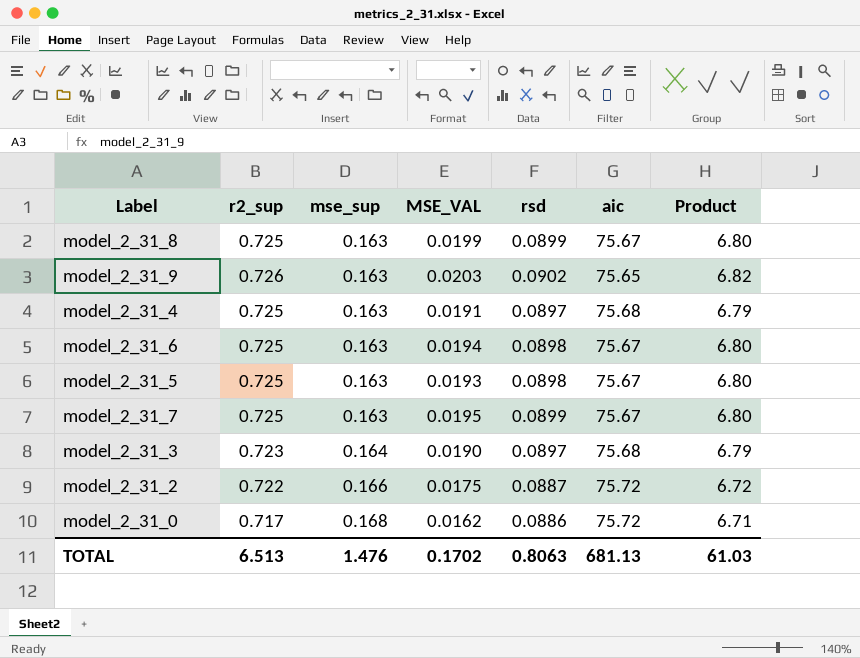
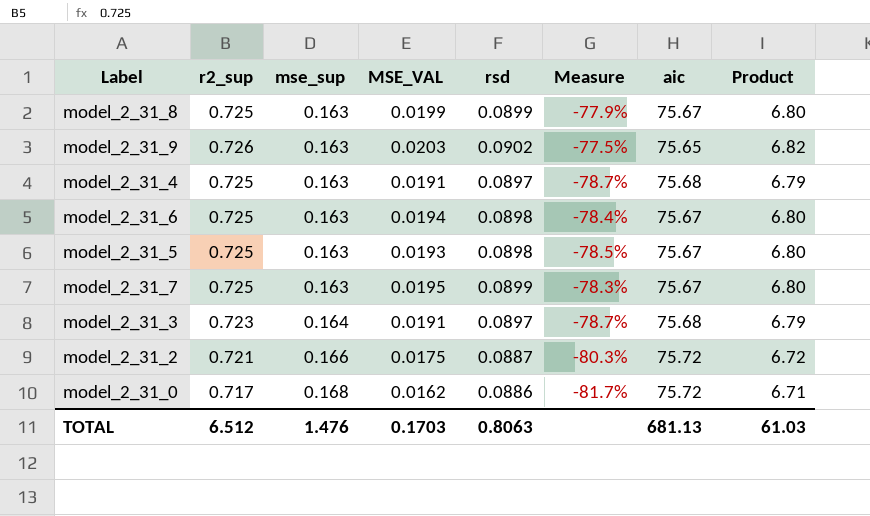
column Measure | formula: none -> ([MSE_VAL] - [rsd]) / [rsd]
model_2_31_3 | MSE_VAL: 0.0190 -> 0.0191
model_2_31_2 | r2_sup: 0.722 -> 0.721
TOTAL | r2_sup: 6.513 -> 6.512
TOTAL | MSE_VAL: 0.1702 -> 0.1703

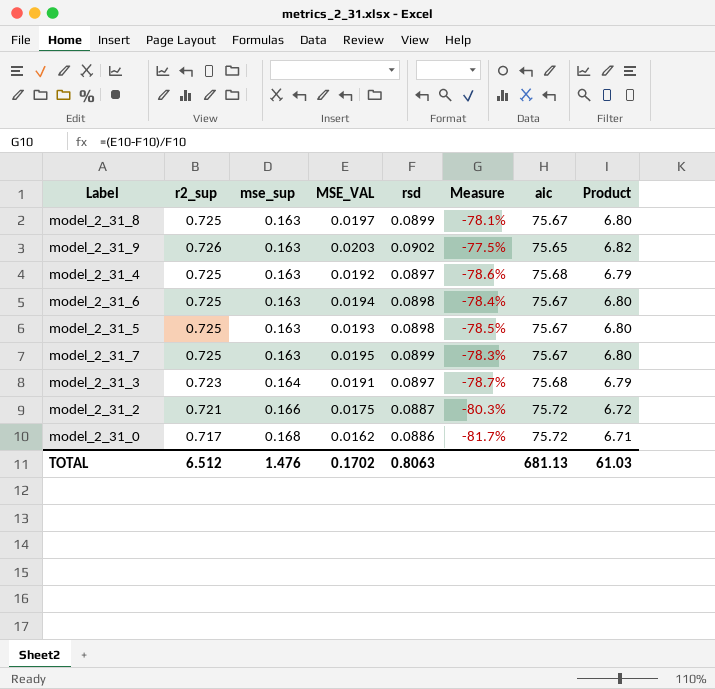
model_2_31_8 | MSE_VAL: 0.0199 -> 0.0197
model_2_31_8 | Measure: -77.9% -> -78.1%
model_2_31_4 | MSE_VAL: 0.0191 -> 0.0192
model_2_31_4 | Measure: -78.7% -> -78.6%
TOTAL | MSE_VAL: 0.1703 -> 0.1702

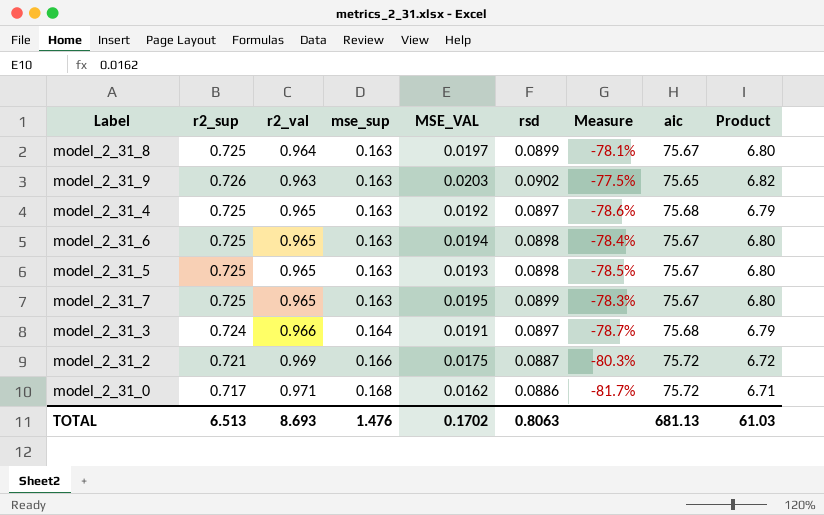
column r2_val | position: none -> 3
model_2_31_3 | r2_sup: 0.723 -> 0.724
TOTAL | r2_sup: 6.512 -> 6.513

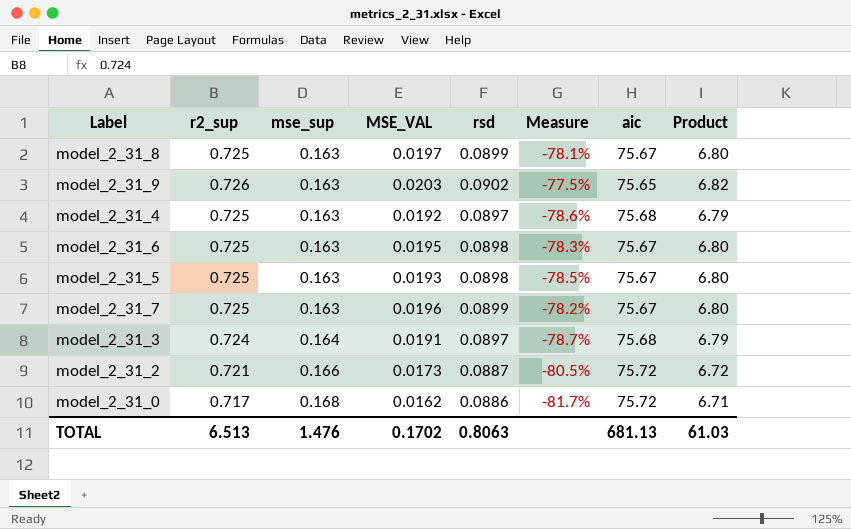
column r2_val | position: 3 -> none
model_2_31_6 | MSE_VAL: 0.0194 -> 0.0195
model_2_31_6 | Measure: -78.4% -> -78.3%
model_2_31_7 | MSE_VAL: 0.0195 -> 0.0196
model_2_31_7 | Measure: -78.3% -> -78.2%
model_2_31_2 | MSE_VAL: 0.0175 -> 0.0173
model_2_31_2 | Measure: -80.3% -> -80.5%

